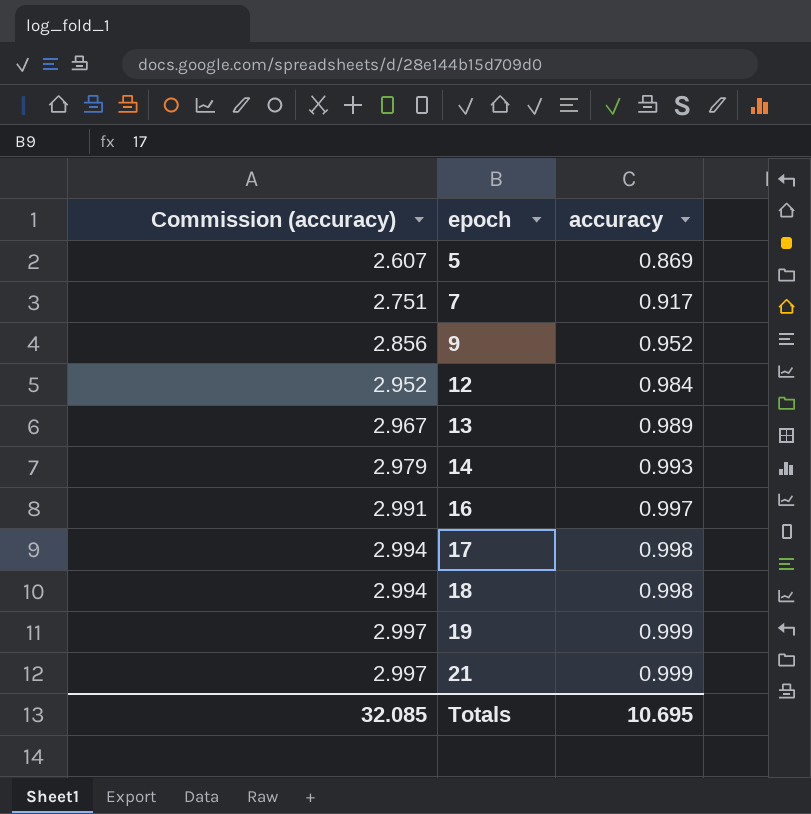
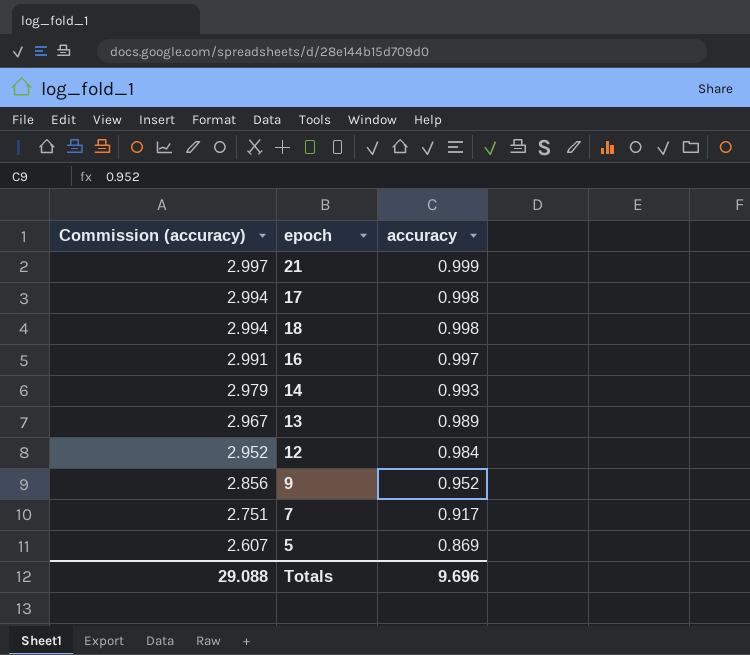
row order: Commission (accuracy) ascending -> Commission (accuracy) descending
row 19: 2.997 | 0.999 -> none
Totals | Commission (accuracy): 32.085 -> 29.088
Totals | accuracy: 10.695 -> 9.696

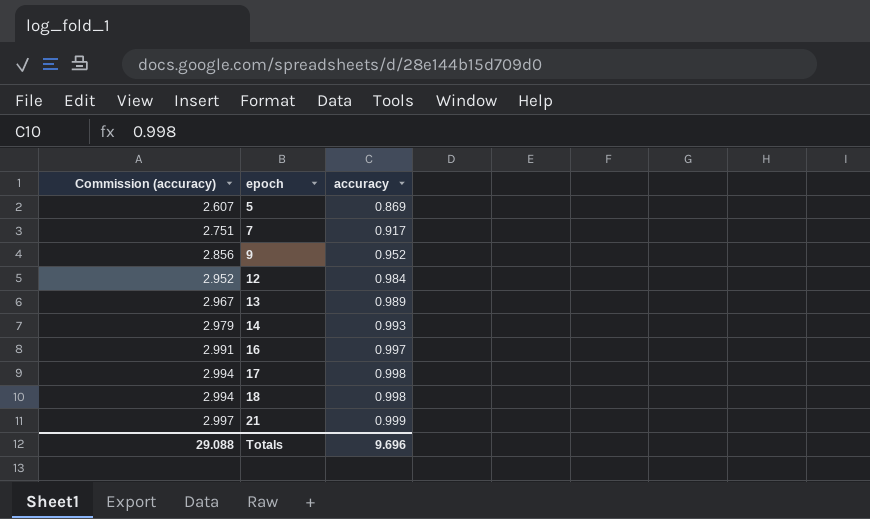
row order: Commission (accuracy) descending -> Commission (accuracy) ascending

